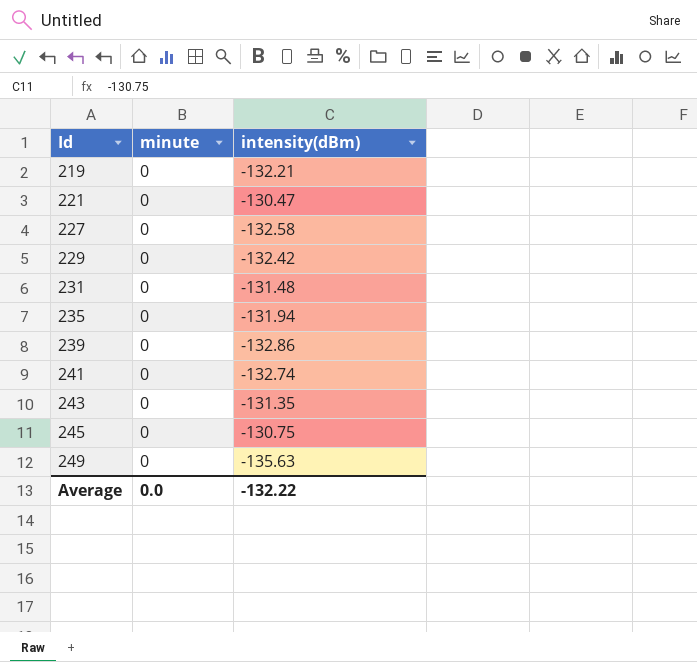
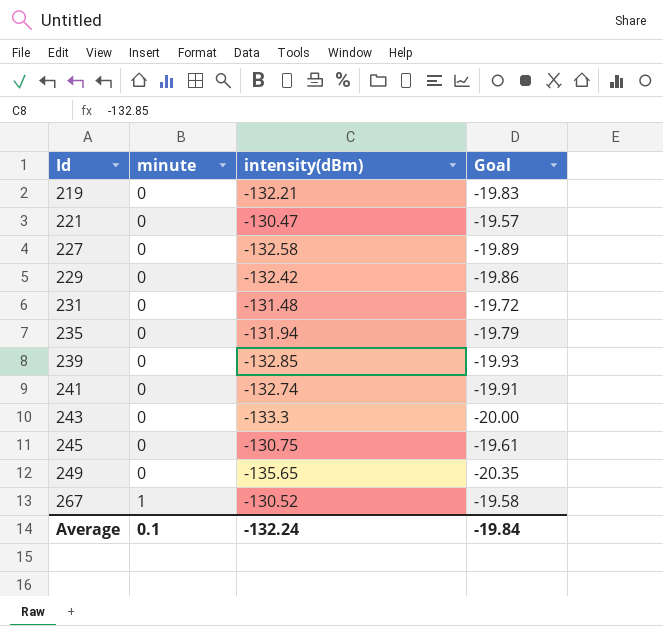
column Goal | formula: none -> [intensity(dBm)] * 0.15
239 | intensity(dBm): -132.86 -> -132.85
243 | intensity(dBm): -131.35 -> -133.3
249 | intensity(dBm): -135.63 -> -135.65
row 267: none -> 1 | -130.52 | -19.58
Average | minute: 0.0 -> 0.1
Average | intensity(dBm): -132.22 -> -132.24

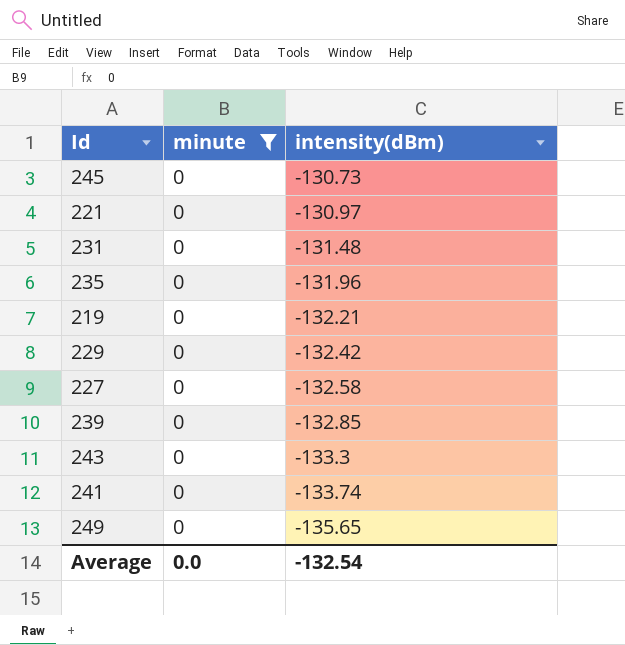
filter: none -> minute = 0
row order: Id ascending -> intensity(dBm) descending
column Goal | formula: [intensity(dBm)] * 0.15 -> none
245 | intensity(dBm): -130.75 -> -130.73
221 | intensity(dBm): -130.47 -> -130.97
235 | intensity(dBm): -131.94 -> -131.96
241 | intensity(dBm): -132.74 -> -133.74
Average | minute: 0.1 -> 0.0
Average | intensity(dBm): -132.24 -> -132.54

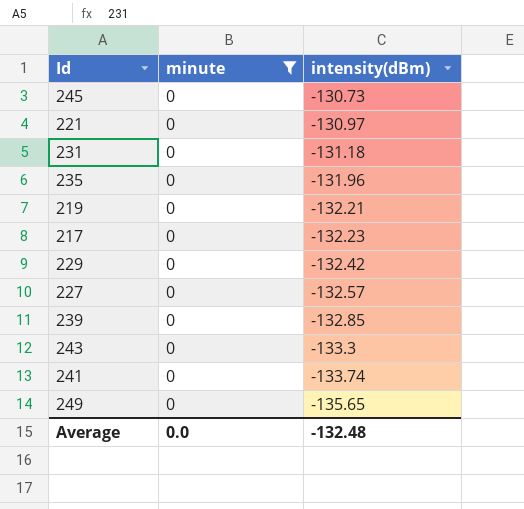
231 | intensity(dBm): -131.48 -> -131.18
row 217: none -> 0 | -132.23
227 | intensity(dBm): -132.58 -> -132.57
Average | intensity(dBm): -132.54 -> -132.48

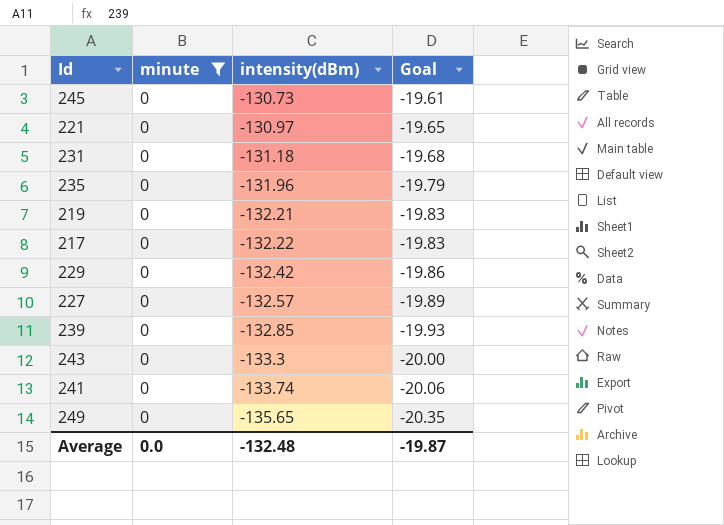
column Goal | formula: none -> [intensity(dBm)] * 0.15
217 | intensity(dBm): -132.23 -> -132.22

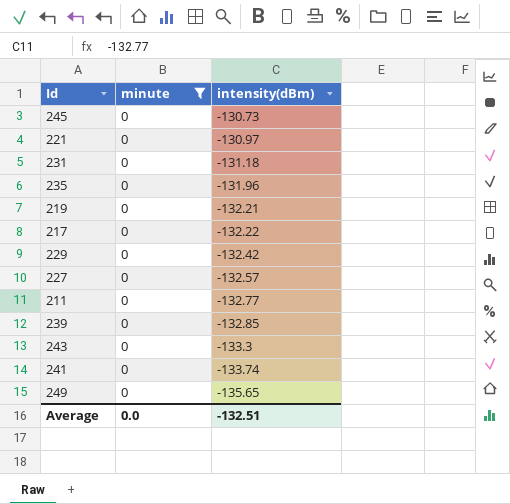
column Goal | formula: [intensity(dBm)] * 0.15 -> none
row 211: none -> 0 | -132.77
Average | intensity(dBm): -132.48 -> -132.51

